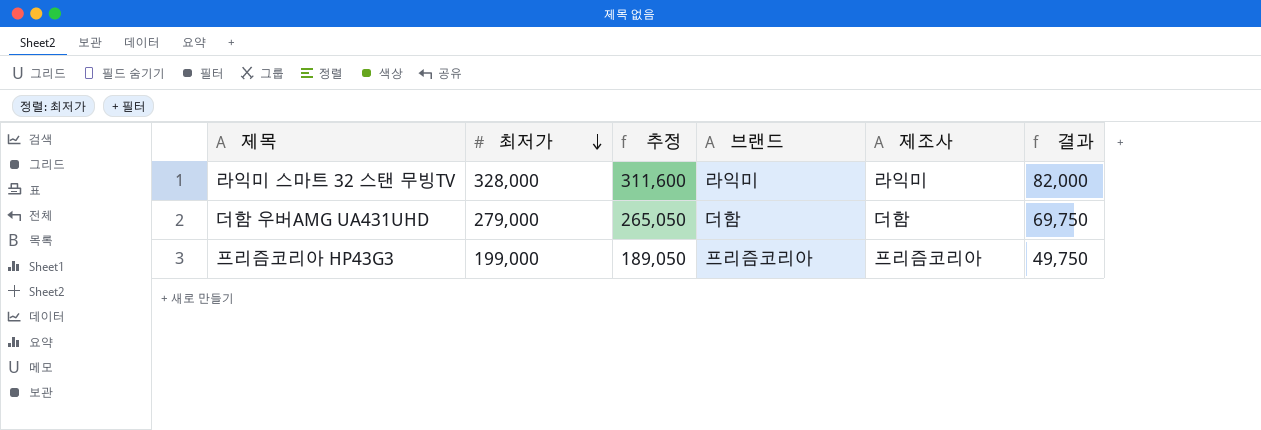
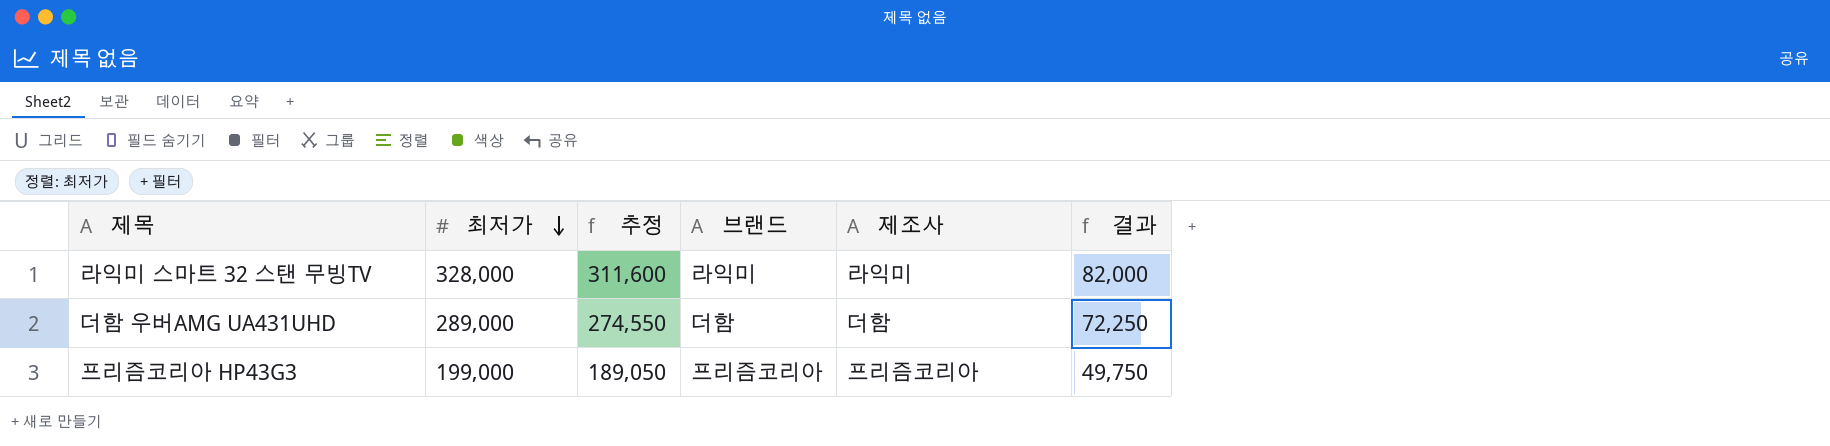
더함 우버AMG UA431UHD | 최저가: 279,000 -> 289,000
더함 우버AMG UA431UHD | 추정: 265,050 -> 274,550
더함 우버AMG UA431UHD | 결과: 69,750 -> 72,250

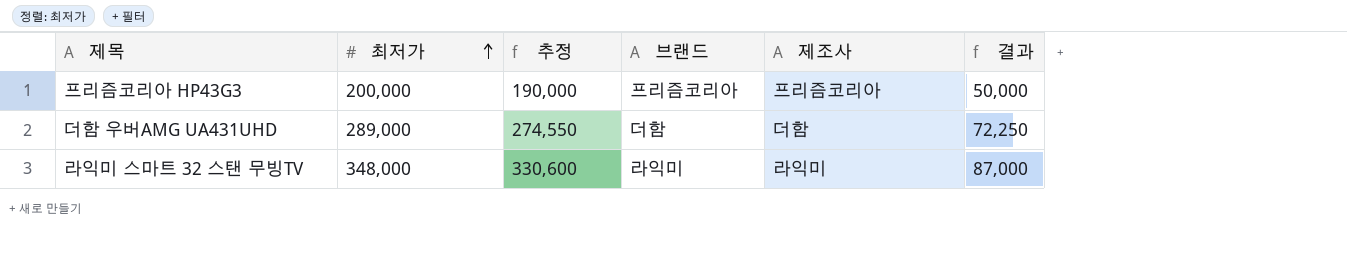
row order: 최저가 descending -> 최저가 ascending
프리즘코리아 HP43G3 | 최저가: 199,000 -> 200,000
프리즘코리아 HP43G3 | 추정: 189,050 -> 190,000
프리즘코리아 HP43G3 | 결과: 49,750 -> 50,000
라익미 스마트 32 스탠 무빙TV | 최저가: 328,000 -> 348,000
라익미 스마트 32 스탠 무빙TV | 추정: 311,600 -> 330,600
라익미 스마트 32 스탠 무빙TV | 결과: 82,000 -> 87,000

